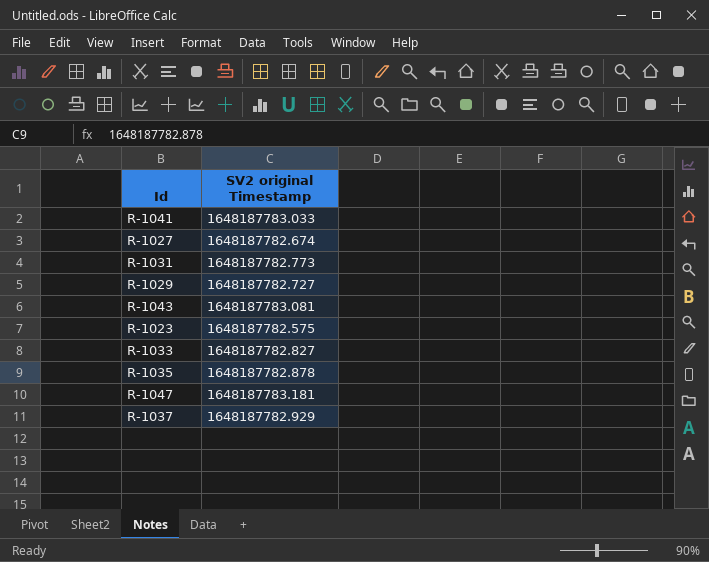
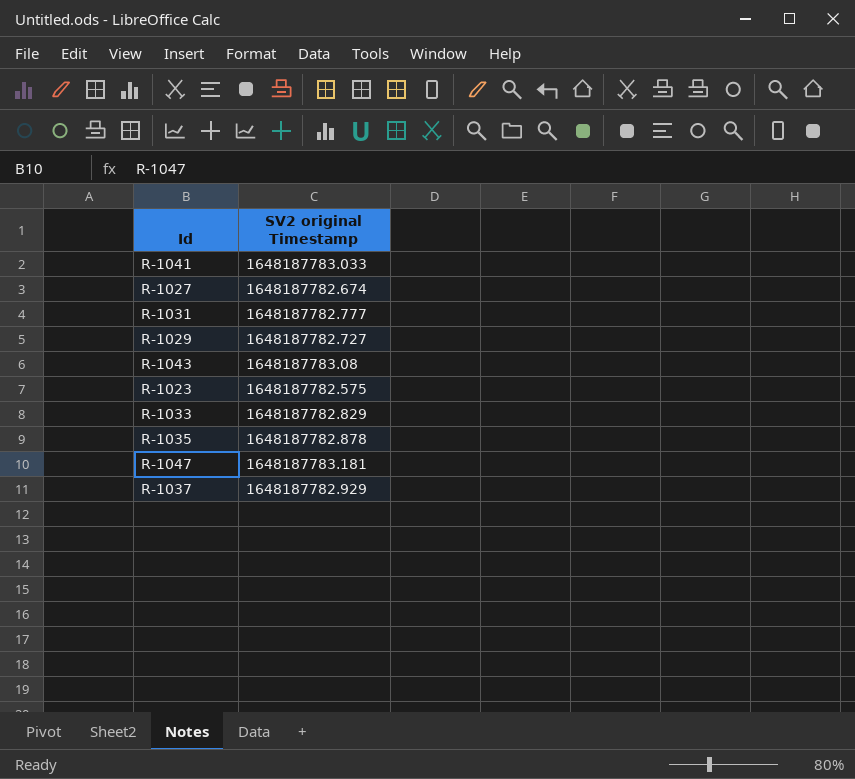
R-1031 | SV2 original Timestamp: 1648187782.773 -> 1648187782.777
R-1043 | SV2 original Timestamp: 1648187783.081 -> 1648187783.08
R-1033 | SV2 original Timestamp: 1648187782.827 -> 1648187782.829

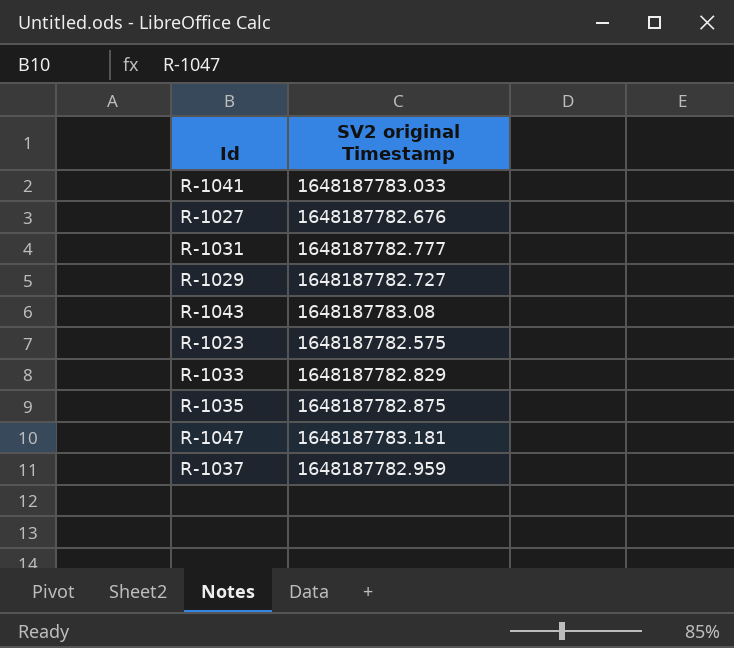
R-1027 | SV2 original Timestamp: 1648187782.674 -> 1648187782.676
R-1035 | SV2 original Timestamp: 1648187782.878 -> 1648187782.875
R-1037 | SV2 original Timestamp: 1648187782.929 -> 1648187782.959

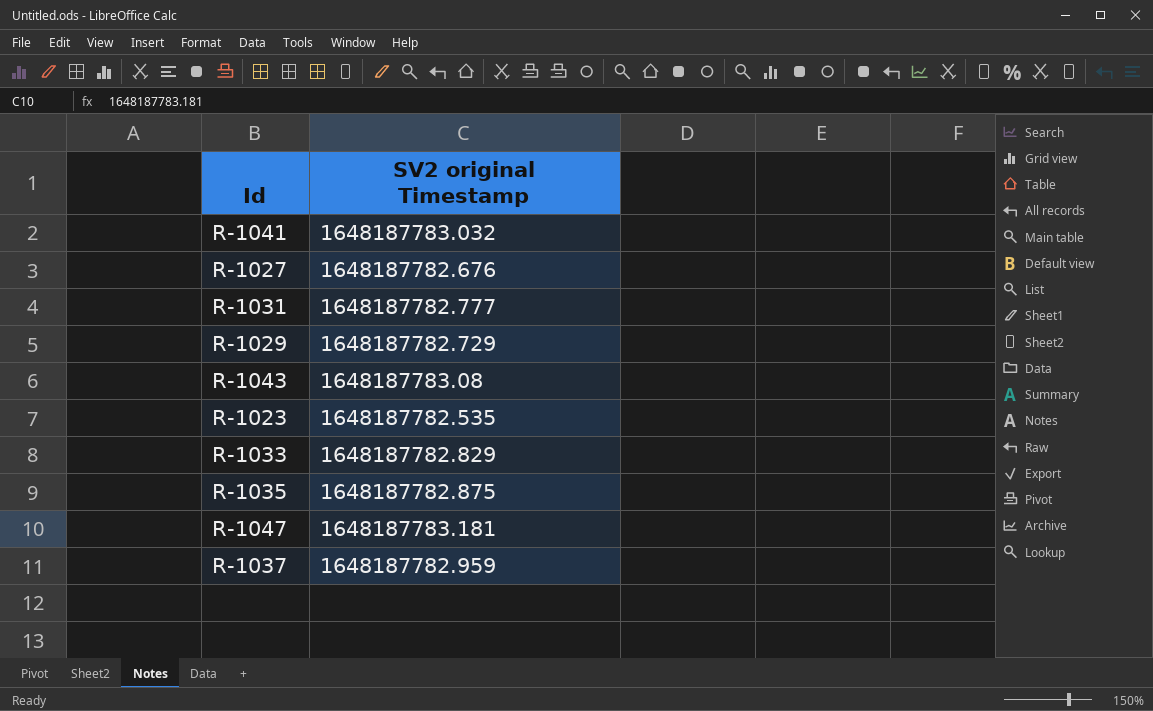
R-1041 | SV2 original Timestamp: 1648187783.033 -> 1648187783.032
R-1029 | SV2 original Timestamp: 1648187782.727 -> 1648187782.729
R-1023 | SV2 original Timestamp: 1648187782.575 -> 1648187782.535

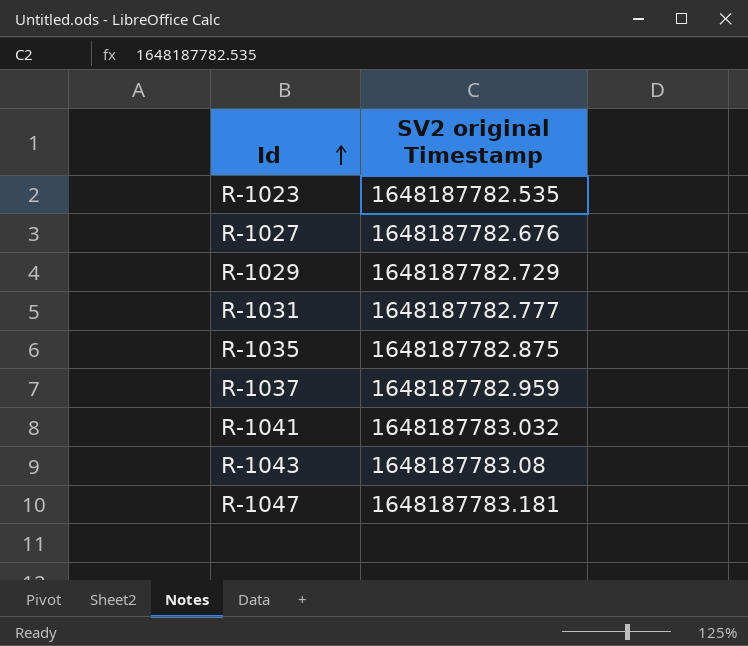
row order: none -> Id ascending
row R-1033: 1648187782.829 -> none

